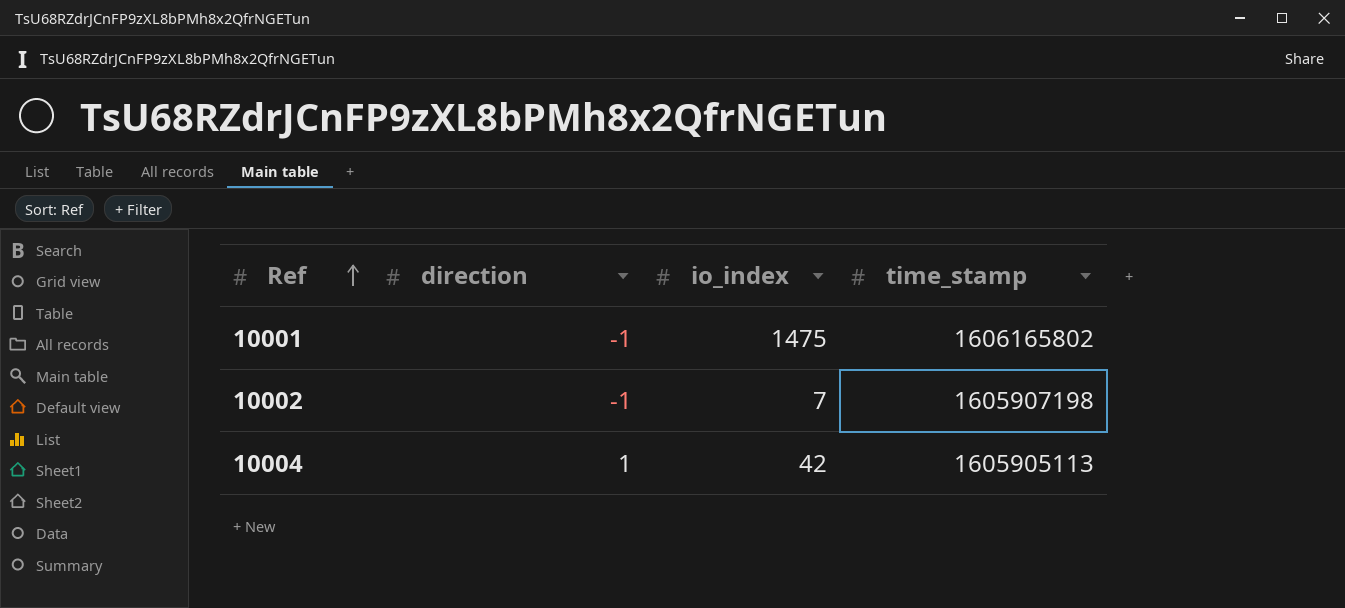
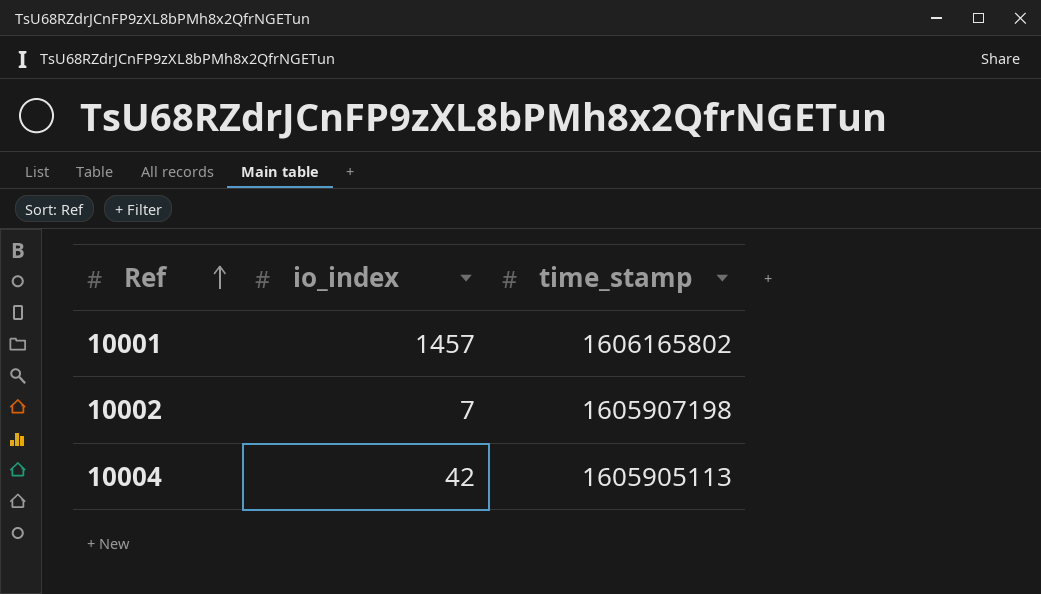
column direction | position: 2 -> none
10001 | io_index: 1475 -> 1457

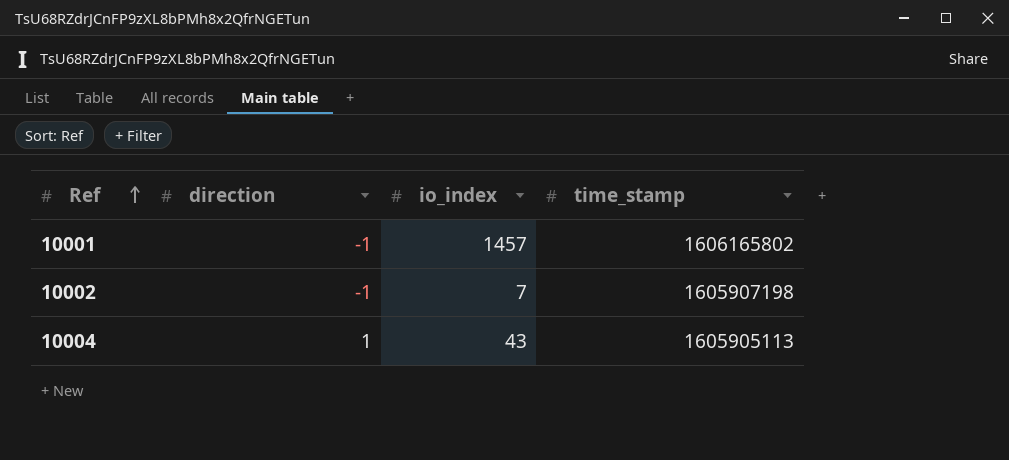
column direction | position: none -> 2
10004 | io_index: 42 -> 43

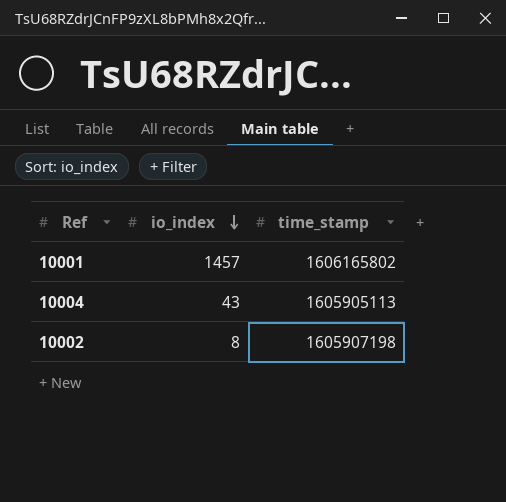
row order: Ref ascending -> io_index descending
column direction | position: 2 -> none
10002 | io_index: 7 -> 8

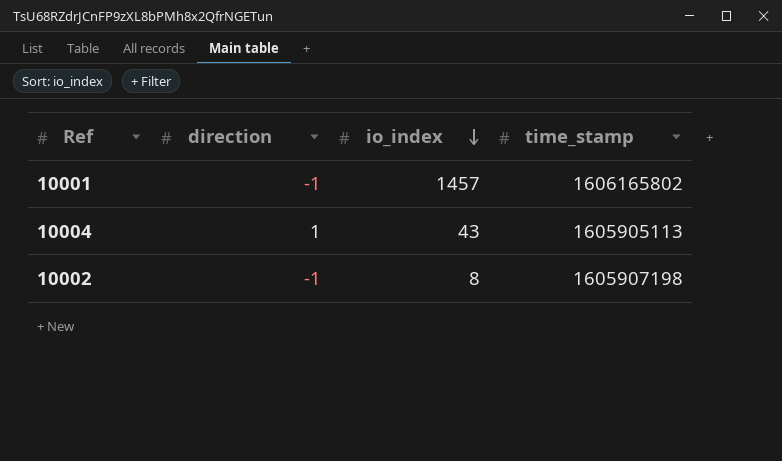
column direction | position: none -> 2

